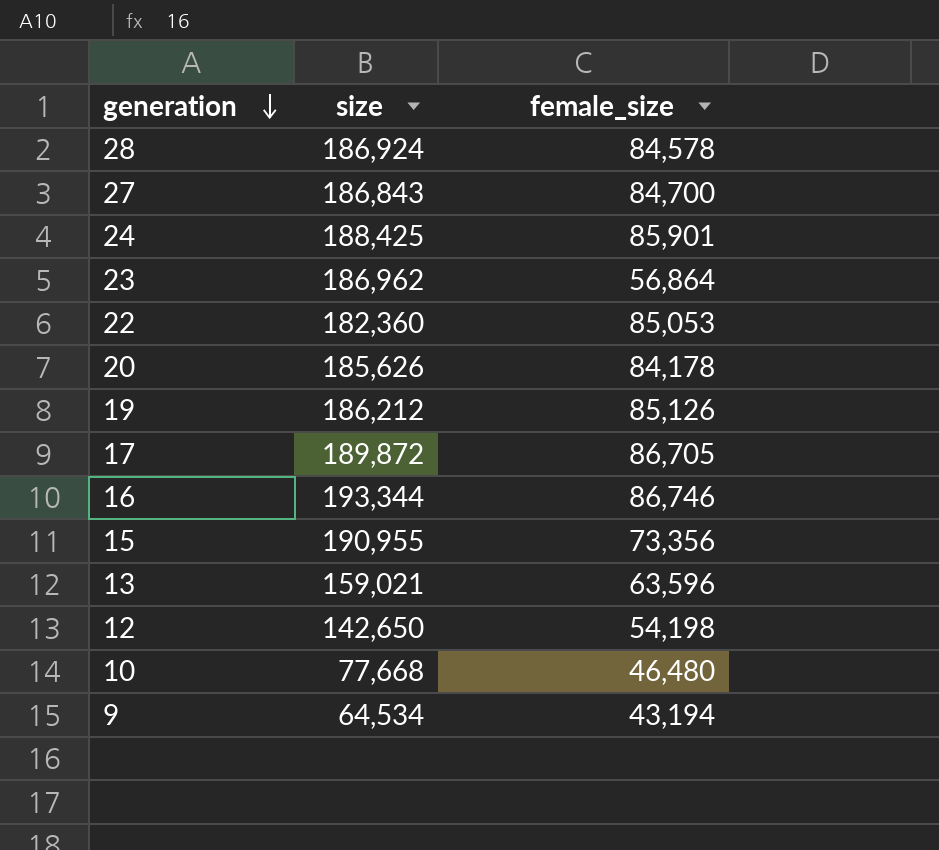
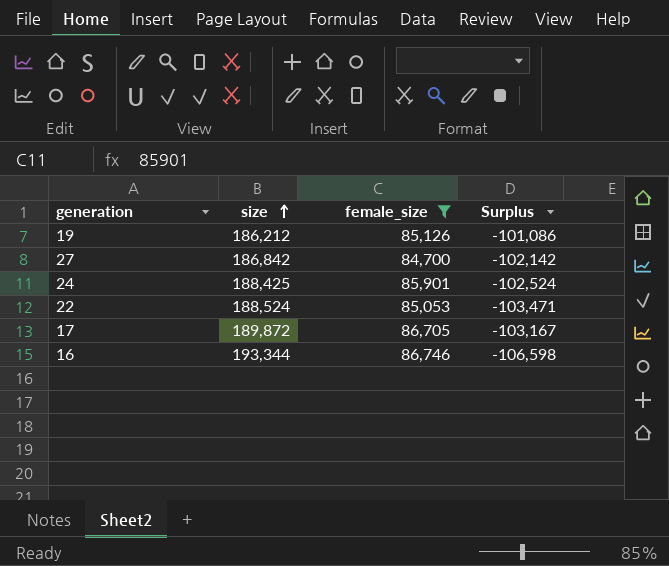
filter: none -> female_size >= 84,700
row order: generation descending -> size ascending
column Surplus | formula: none -> [female_size] - [size]
27 | size: 186,843 -> 186,842
22 | size: 182,360 -> 188,524

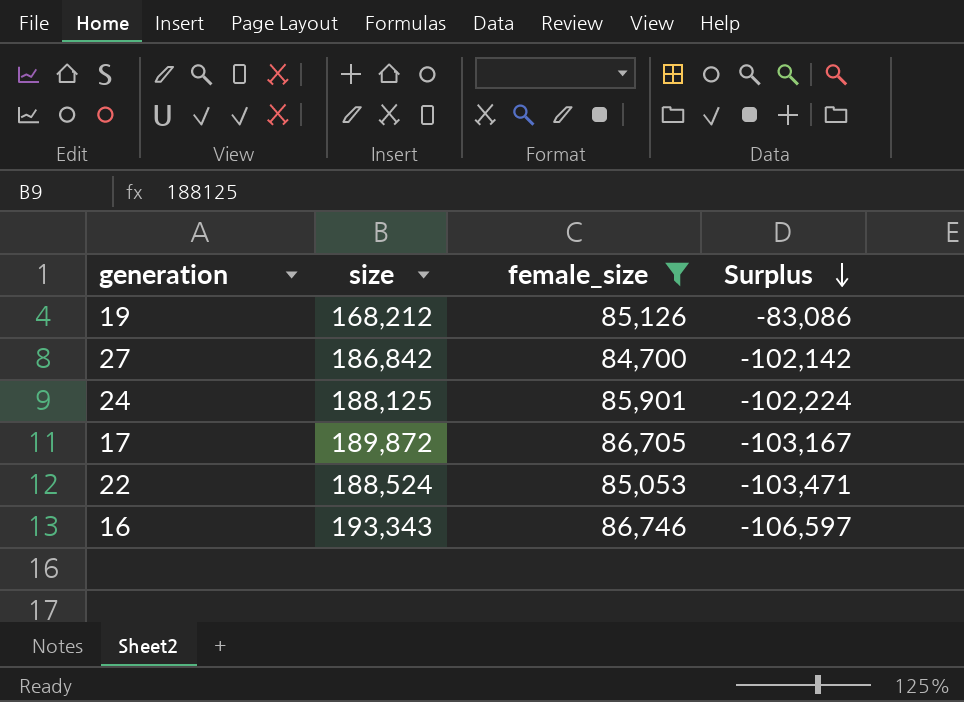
row order: size ascending -> Surplus descending
19 | size: 186,212 -> 168,212
19 | Surplus: -101,086 -> -83,086
24 | size: 188,425 -> 188,125
24 | Surplus: -102,524 -> -102,224
16 | size: 193,344 -> 193,343
16 | Surplus: -106,598 -> -106,597

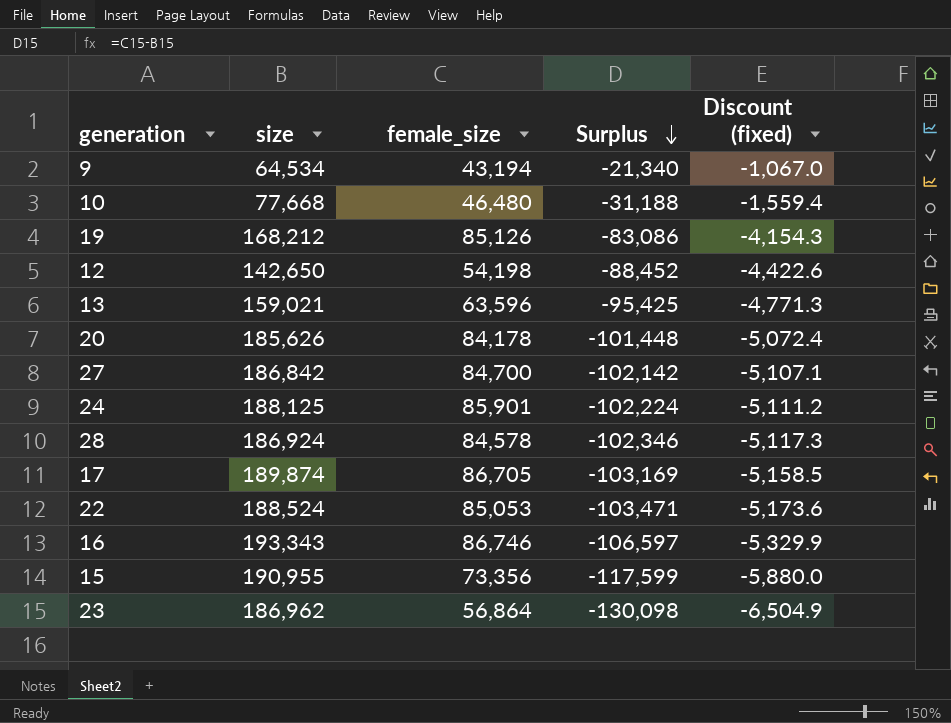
filter: female_size >= 84,700 -> none
column Discount (fixed) | formula: none -> [Surplus] * 0.05
17 | size: 189,872 -> 189,874
17 | Surplus: -103,167 -> -103,169

